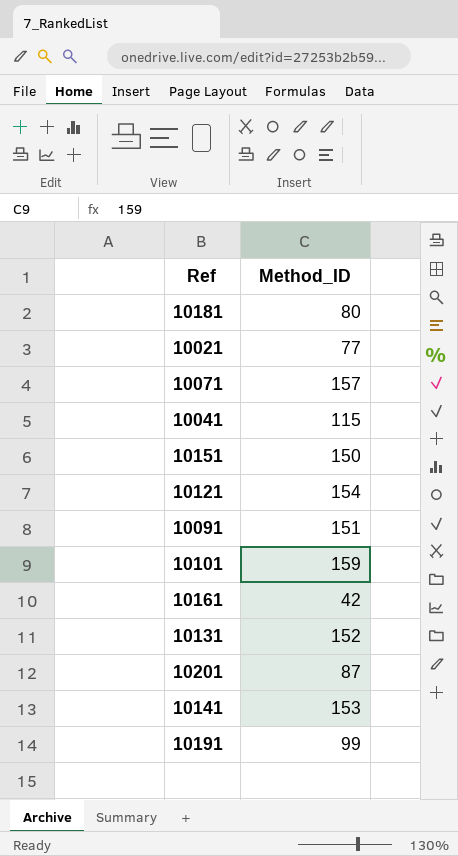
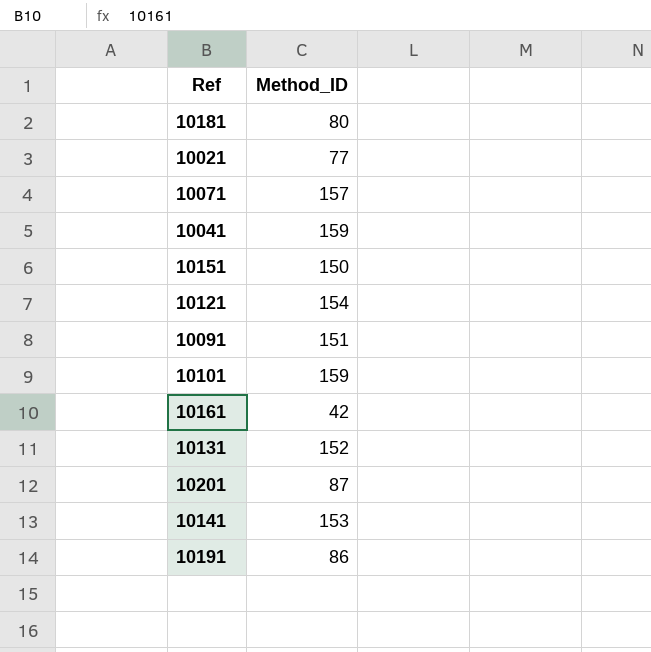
10041 | Method_ID: 115 -> 159
10191 | Method_ID: 99 -> 86

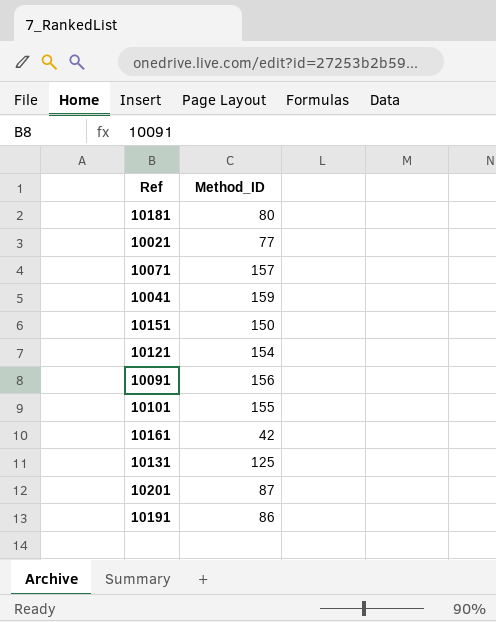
row 10141: 153 -> none
10091 | Method_ID: 151 -> 156
10101 | Method_ID: 159 -> 155
10131 | Method_ID: 152 -> 125

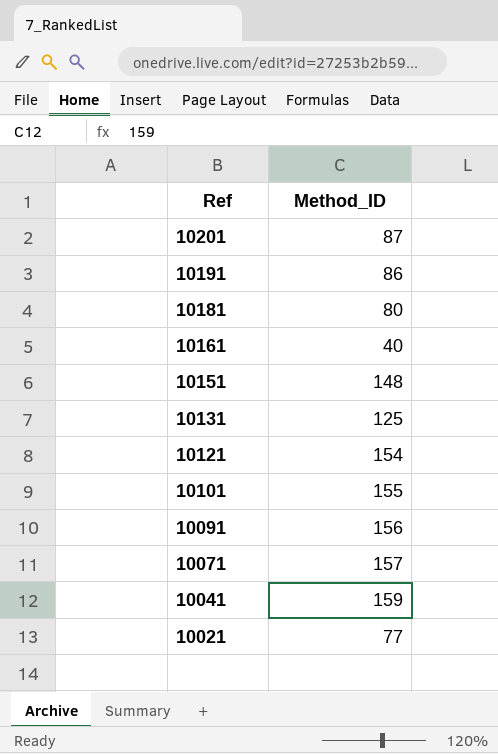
row order: none -> Ref descending
10161 | Method_ID: 42 -> 40
10151 | Method_ID: 150 -> 148

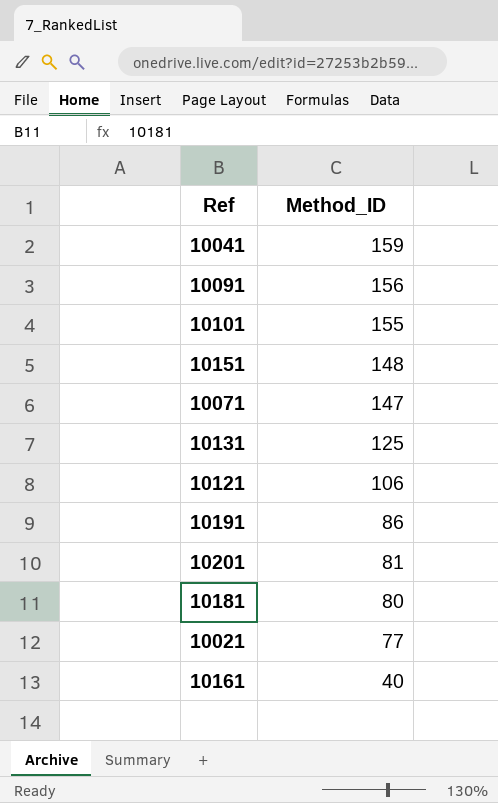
row order: Ref descending -> Method_ID descending
10071 | Method_ID: 157 -> 147
10121 | Method_ID: 154 -> 106
10201 | Method_ID: 87 -> 81

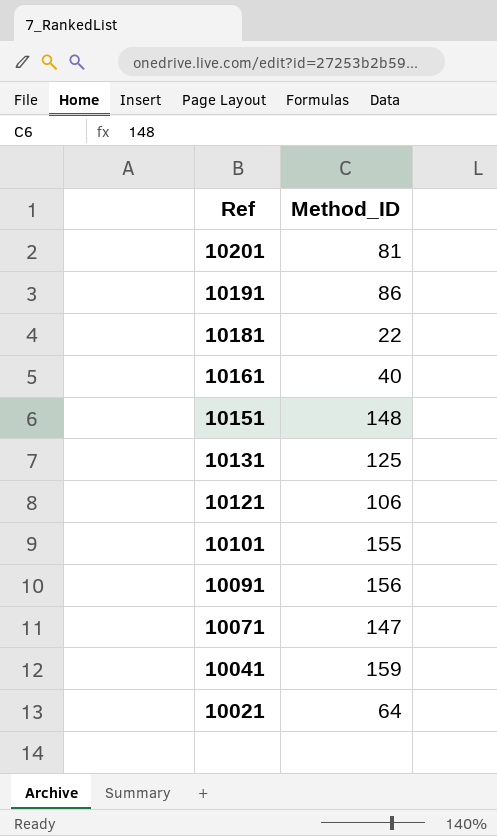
row order: Method_ID descending -> Ref descending
10181 | Method_ID: 80 -> 22
10021 | Method_ID: 77 -> 64

